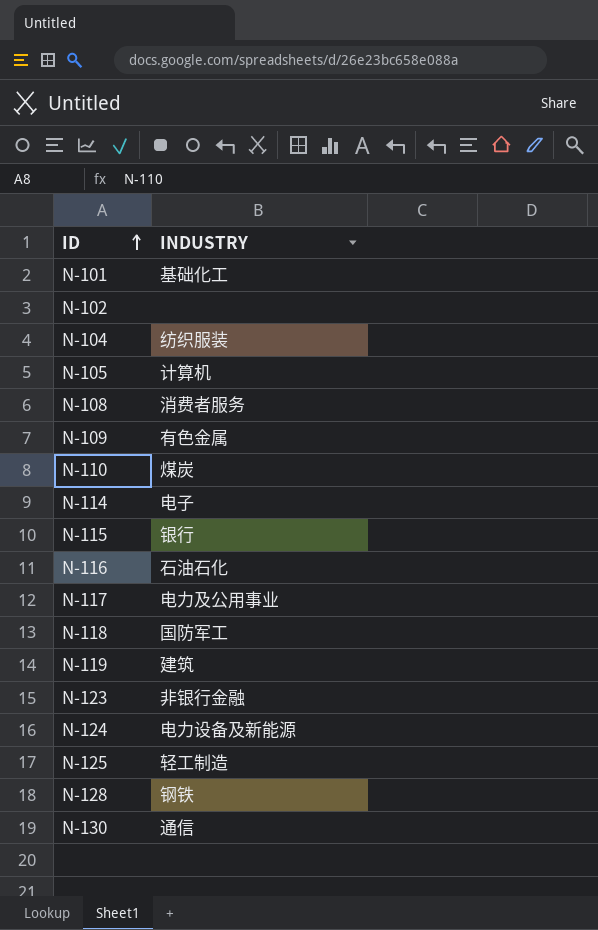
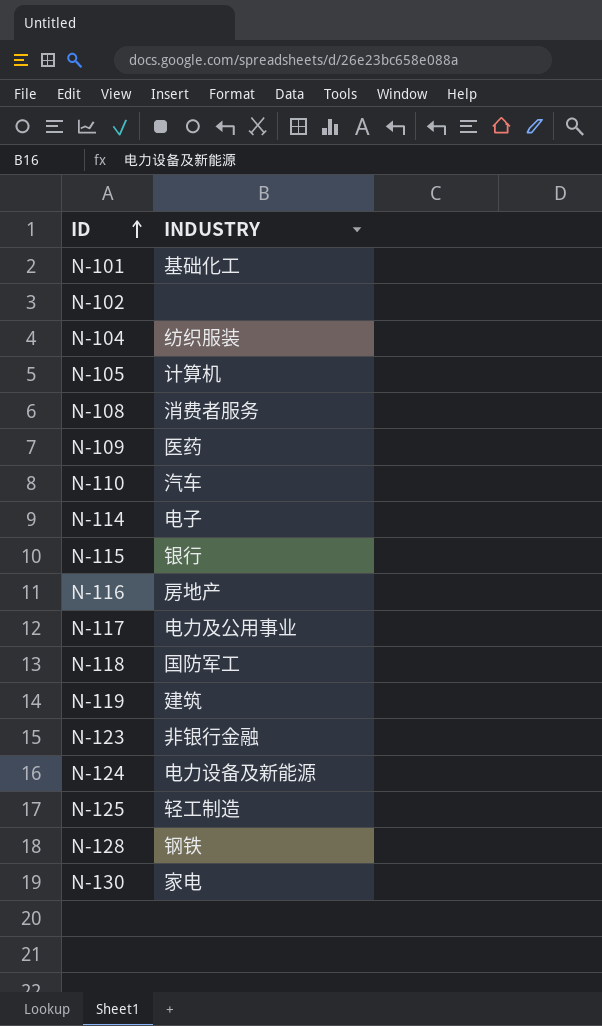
N-109 | INDUSTRY: 有色金属 -> 医药
N-110 | INDUSTRY: 煤炭 -> 汽车
N-116 | INDUSTRY: 石油石化 -> 房地产
N-130 | INDUSTRY: 通信 -> 家电

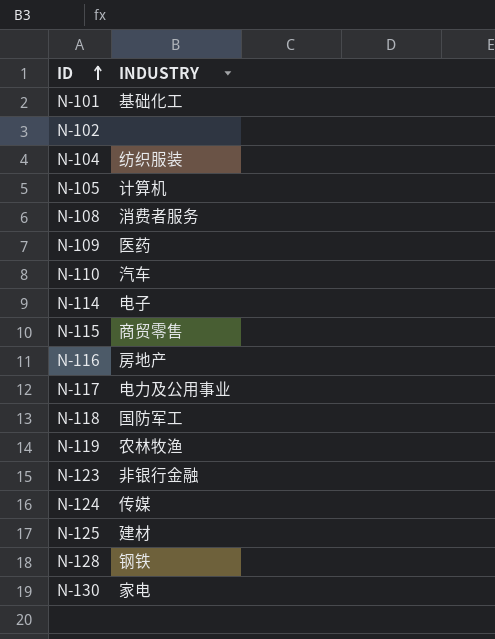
N-115 | INDUSTRY: 银行 -> 商贸零售
N-119 | INDUSTRY: 建筑 -> 农林牧渔
N-124 | INDUSTRY: 电力设备及新能源 -> 传媒
N-125 | INDUSTRY: 轻工制造 -> 建材

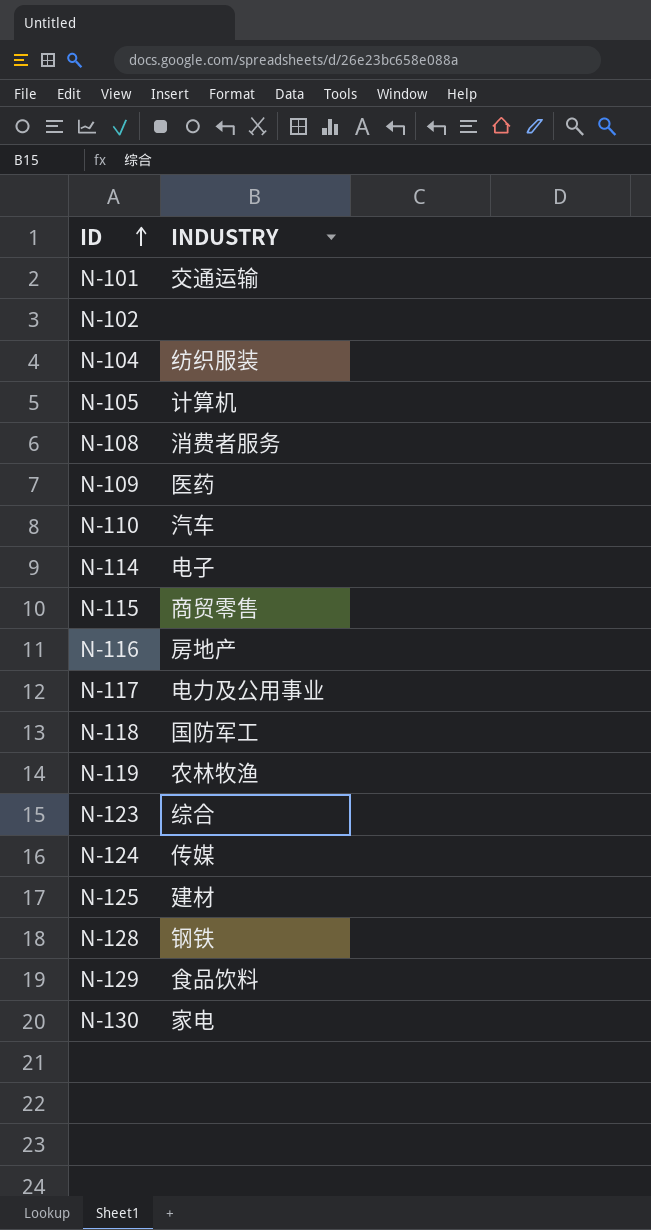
N-101 | INDUSTRY: 基础化工 -> 交通运输
N-123 | INDUSTRY: 非银行金融 -> 综合
row N-129: none -> 食品饮料

